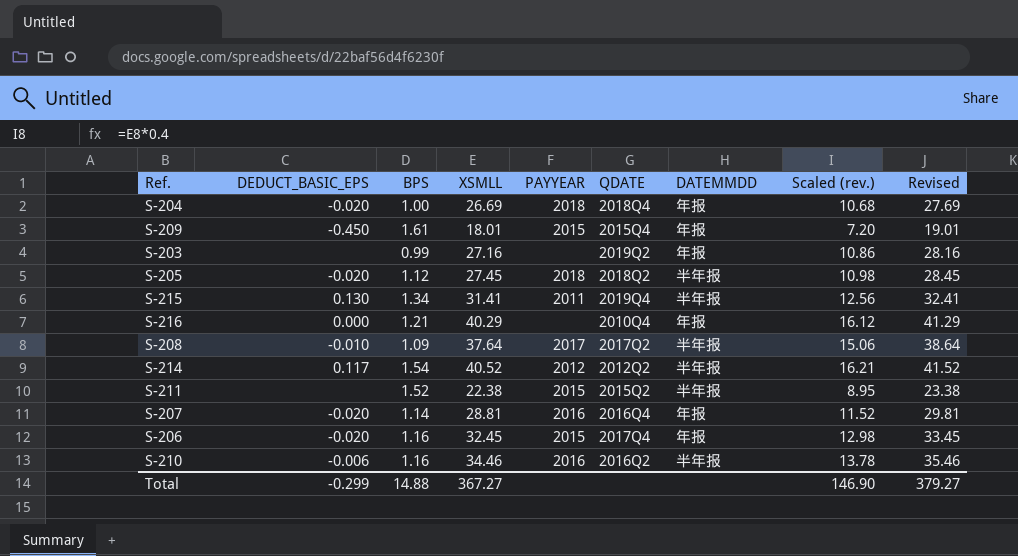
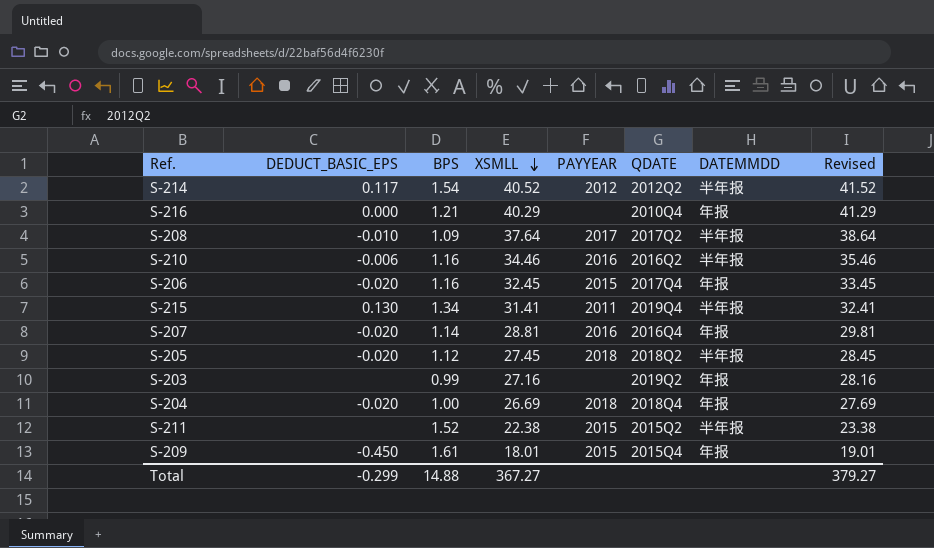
row order: none -> XSMLL descending
column Scaled (rev.) | formula: [XSMLL] * 0.4 -> none

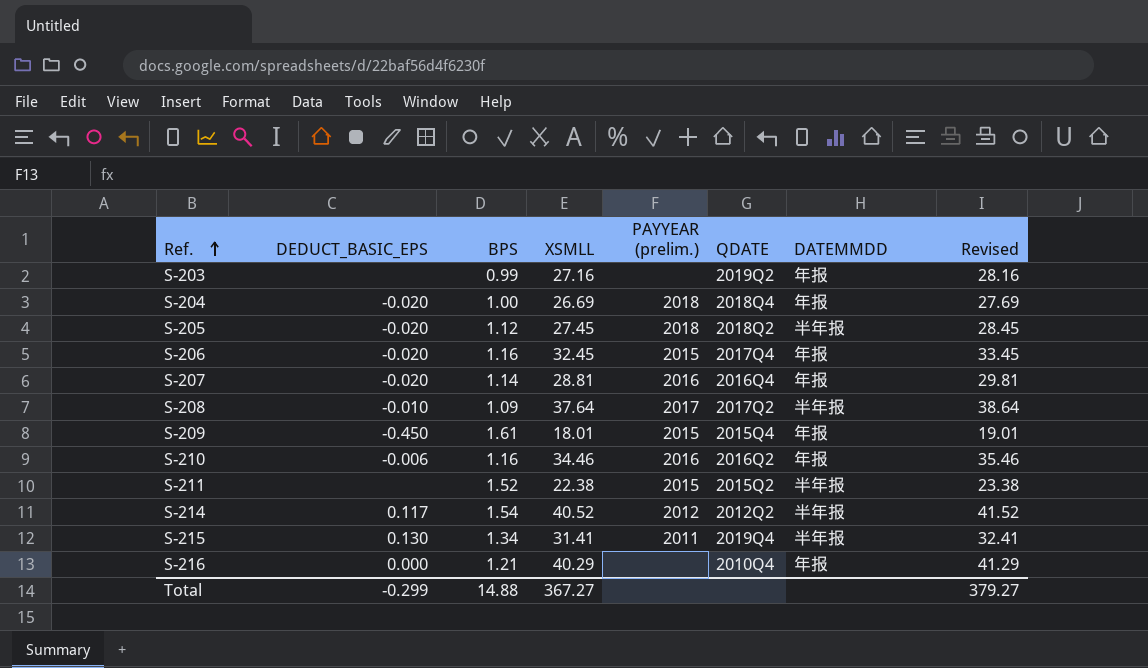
row order: XSMLL descending -> Ref. ascending
column name: PAYYEAR -> PAYYEAR (prelim.)
S-210 | DATEMMDD: 半年报 -> 年报

